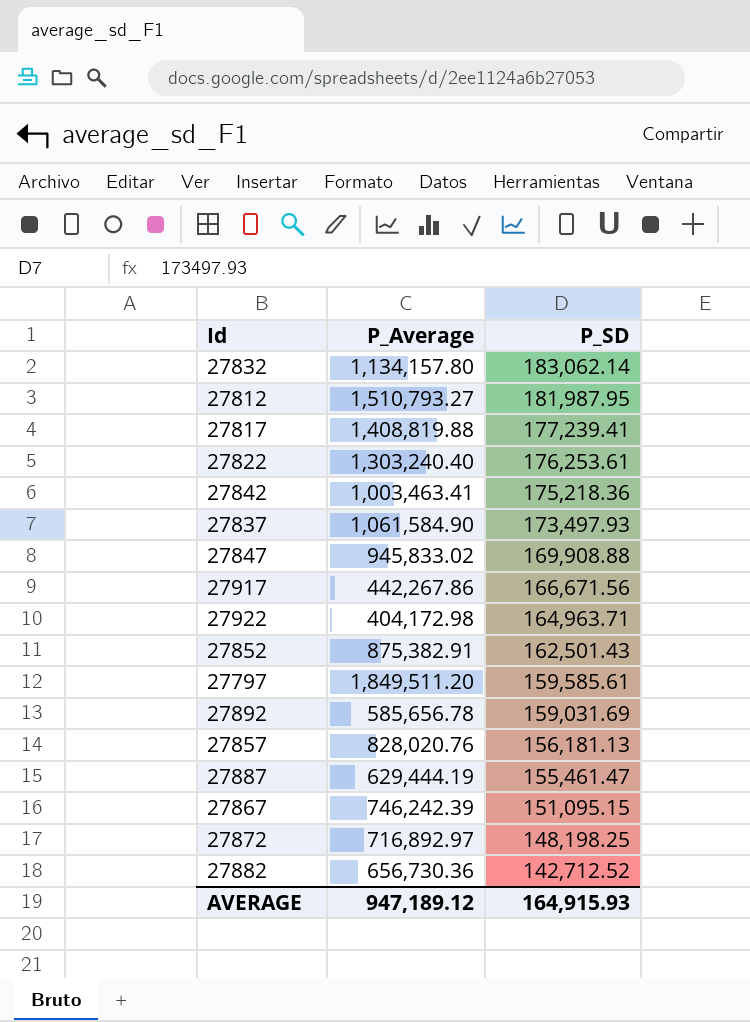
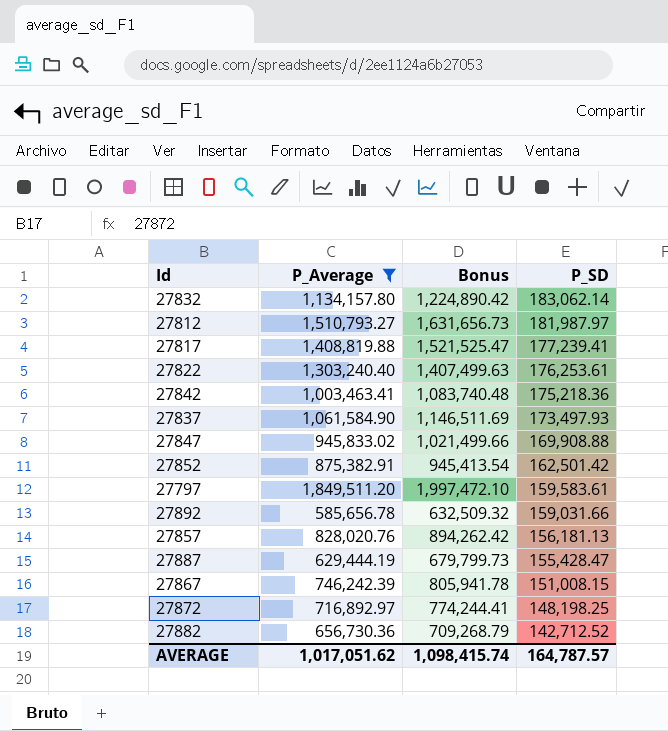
filter: none -> P_Average >= 585,656.78
column Bonus | formula: none -> [P_Average] * 1.08
27812 | P_SD: 181,987.95 -> 181,987.97
27852 | P_SD: 162,501.43 -> 162,501.42
27797 | P_SD: 159,585.61 -> 159,583.61
27892 | P_SD: 159,031.69 -> 159,031.66
27887 | P_SD: 155,461.47 -> 155,428.47
27867 | P_SD: 151,095.15 -> 151,008.15
AVERAGE | P_Average: 947,189.12 -> 1,017,051.62
AVERAGE | P_SD: 164,915.93 -> 164,787.57

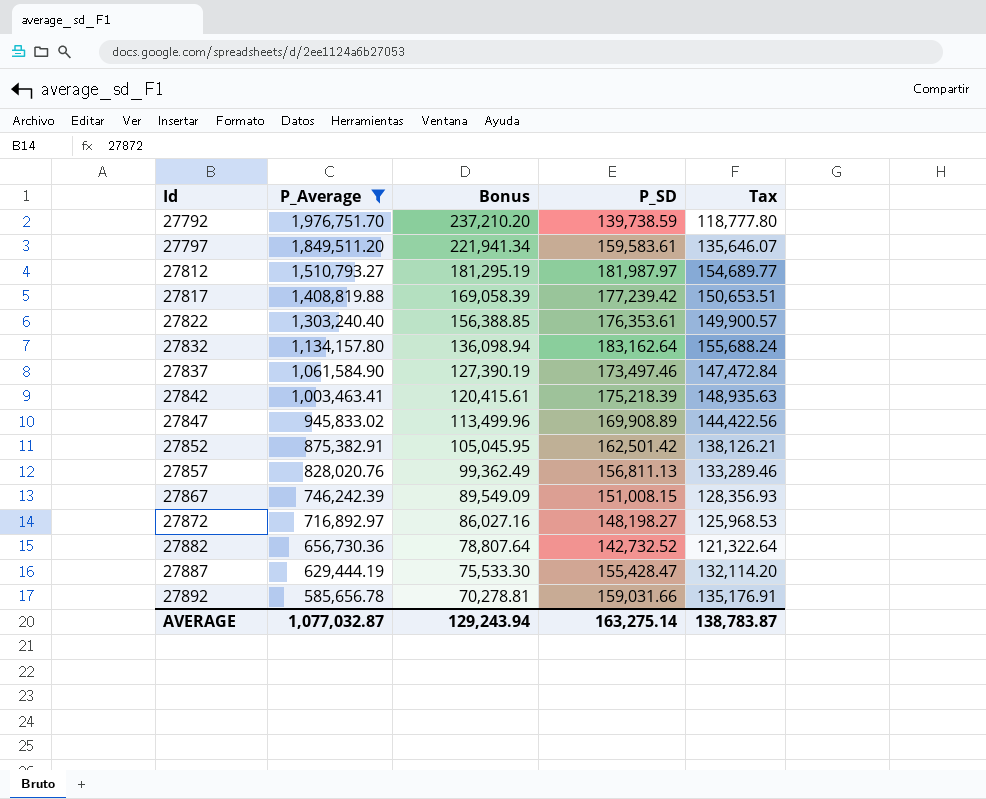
row order: P_SD descending -> Id ascending
column Bonus | formula: [P_Average] * 1.08 -> [P_Average] * 0.12
column Tax | formula: none -> [P_SD] * 0.85
row 27792: none -> 1,976,751.70 | 237,210.20 | 139,738.59 | 118,777.80
27817 | P_SD: 177,239.41 -> 177,239.42
27822 | P_SD: 176,253.61 -> 176,353.61
27832 | P_SD: 183,062.14 -> 183,162.64
27837 | P_SD: 173,497.93 -> 173,497.46
27842 | P_SD: 175,218.36 -> 175,218.39
27847 | P_SD: 169,908.88 -> 169,908.89
27857 | P_SD: 156,181.13 -> 156,811.13
27872 | P_SD: 148,198.25 -> 148,198.27
27882 | P_SD: 142,712.52 -> 142,732.52
AVERAGE | P_Average: 1,017,051.62 -> 1,077,032.87
AVERAGE | Bonus: 1,098,415.74 -> 129,243.94
AVERAGE | P_SD: 164,787.57 -> 163,275.14

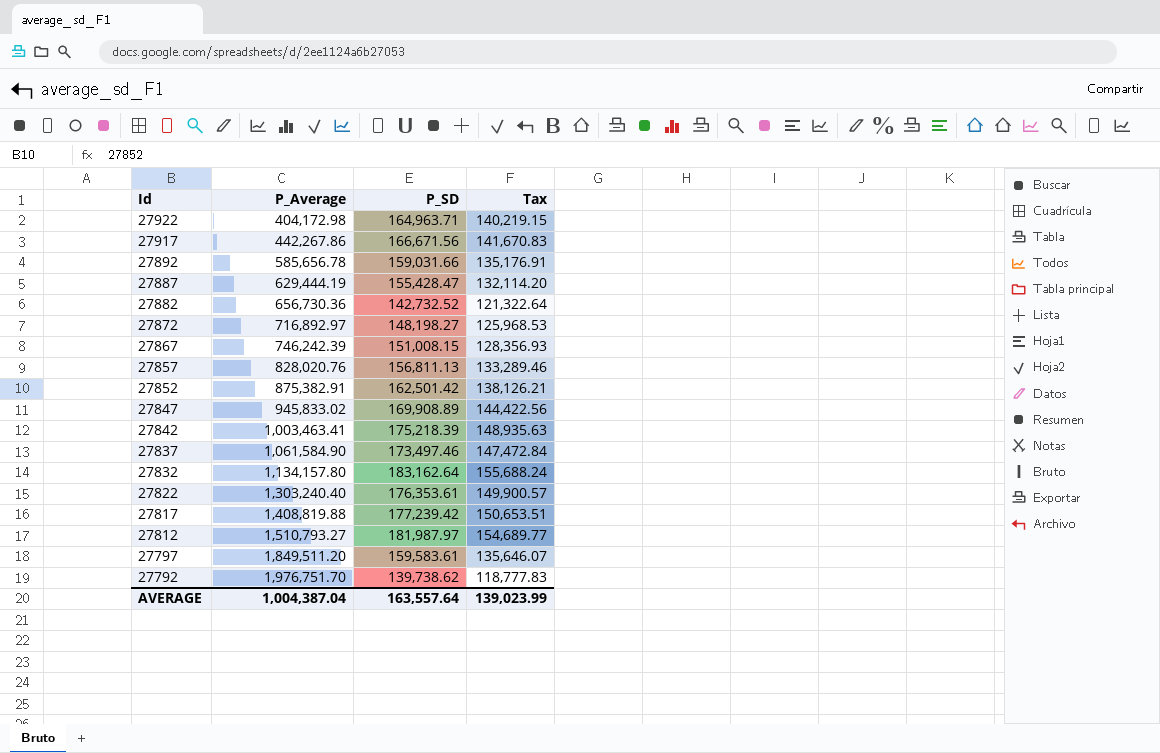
filter: P_Average >= 585,656.78 -> none
row order: Id ascending -> Id descending
column Bonus | formula: [P_Average] * 0.12 -> none
27792 | P_SD: 139,738.59 -> 139,738.62
27792 | Tax: 118,777.80 -> 118,777.83
AVERAGE | P_Average: 1,077,032.87 -> 1,004,387.04
AVERAGE | P_SD: 163,275.14 -> 163,557.64
AVERAGE | Tax: 138,783.87 -> 139,023.99

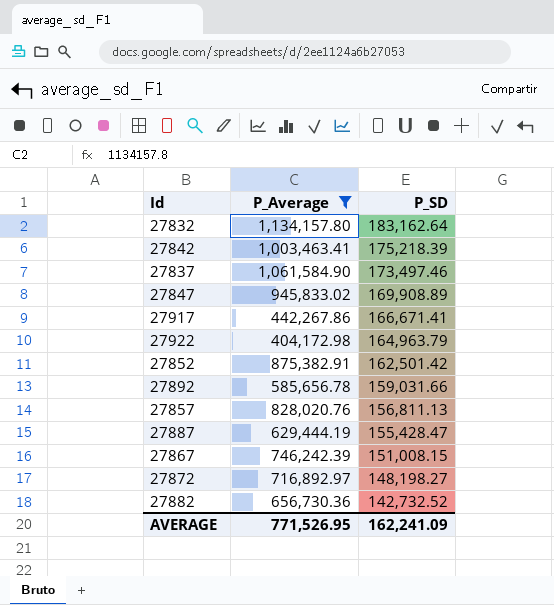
filter: none -> P_Average <= 1,134,157.80
row order: Id descending -> P_SD descending
column Tax | formula: [P_SD] * 0.85 -> none
27917 | P_SD: 166,671.56 -> 166,671.41
27922 | P_SD: 164,963.71 -> 164,963.79
AVERAGE | P_Average: 1,004,387.04 -> 771,526.95
AVERAGE | P_SD: 163,557.64 -> 162,241.09

